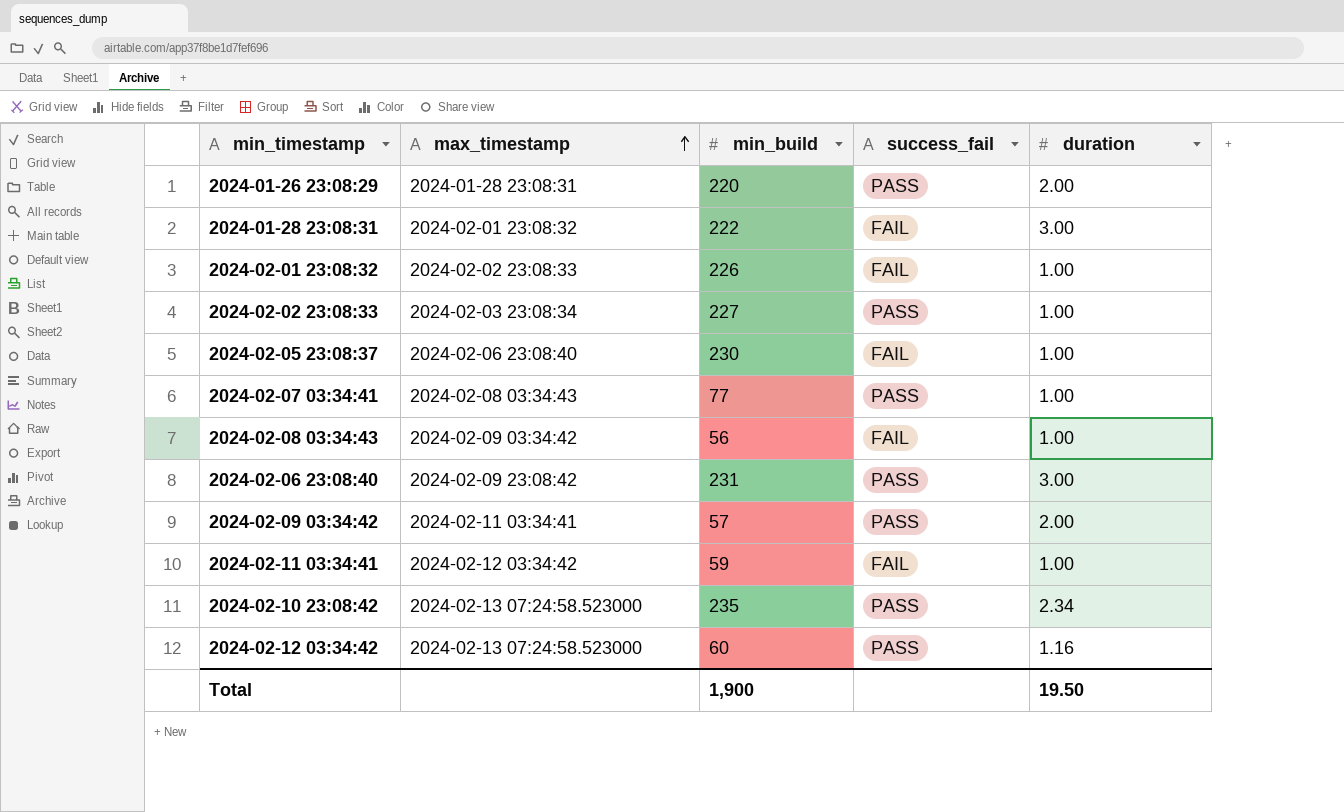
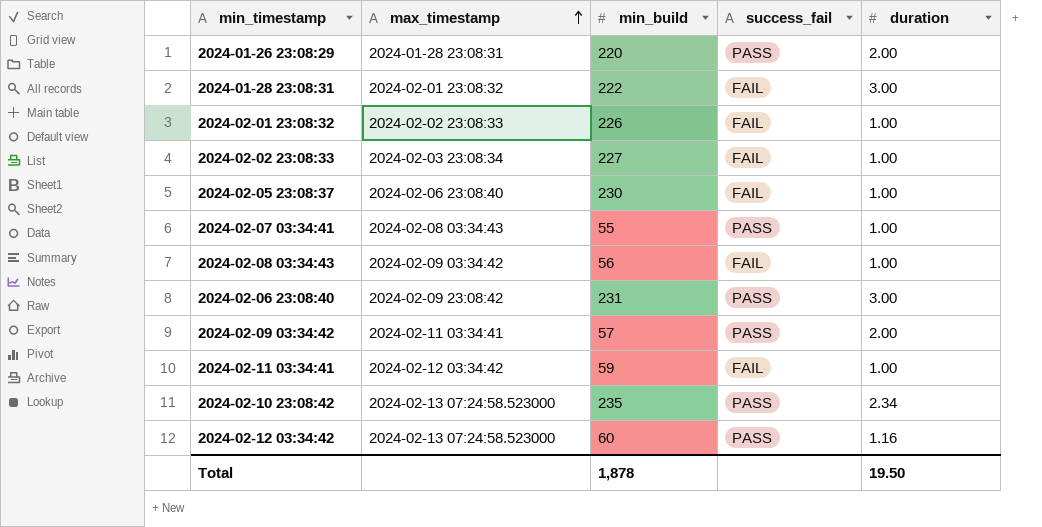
2024-02-02 23:08:33 | success_fail: PASS -> FAIL
2024-02-07 03:34:41 | min_build: 77 -> 55
Total | min_build: 1,900 -> 1,878

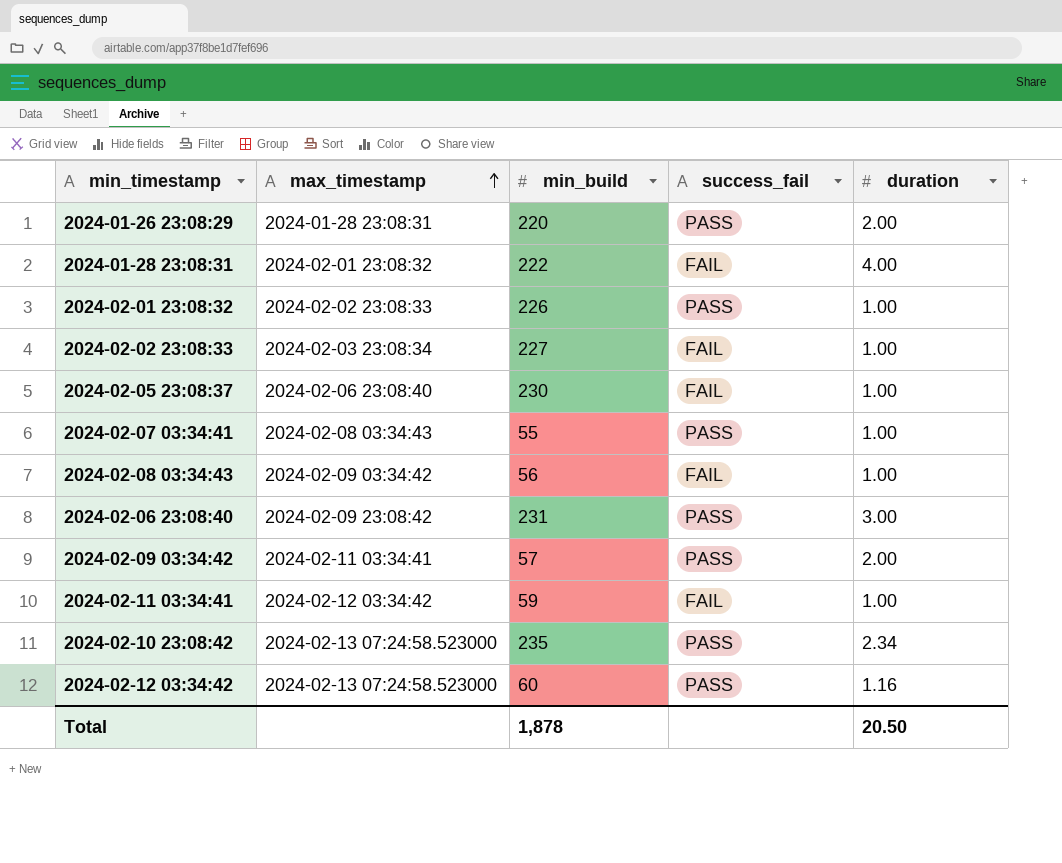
2024-01-28 23:08:31 | duration: 3.00 -> 4.00
2024-02-01 23:08:32 | success_fail: FAIL -> PASS
Total | duration: 19.50 -> 20.50

